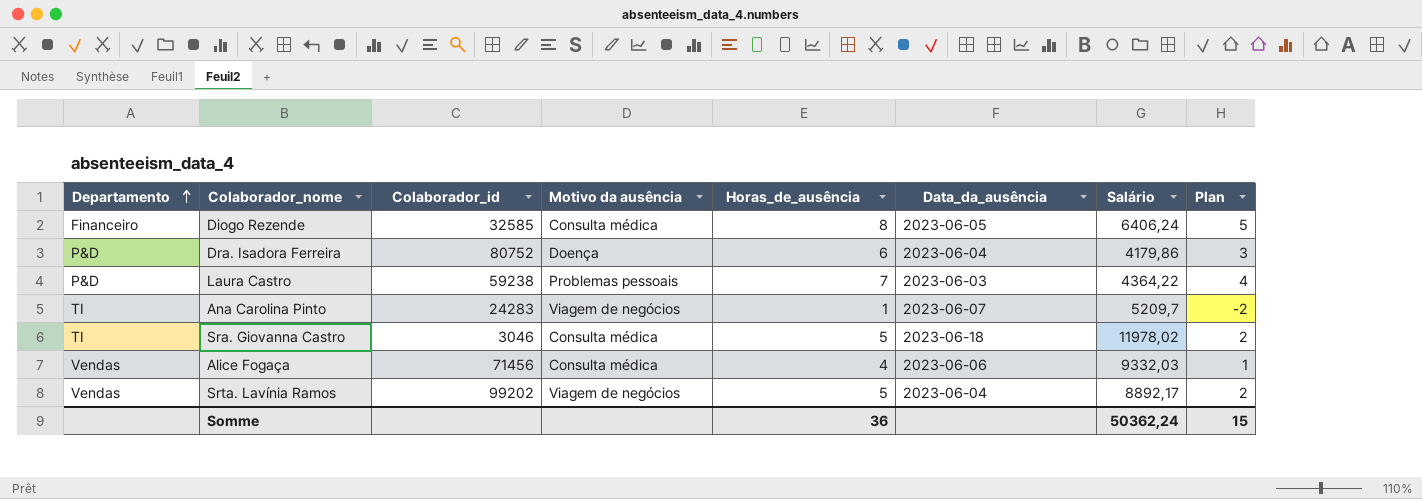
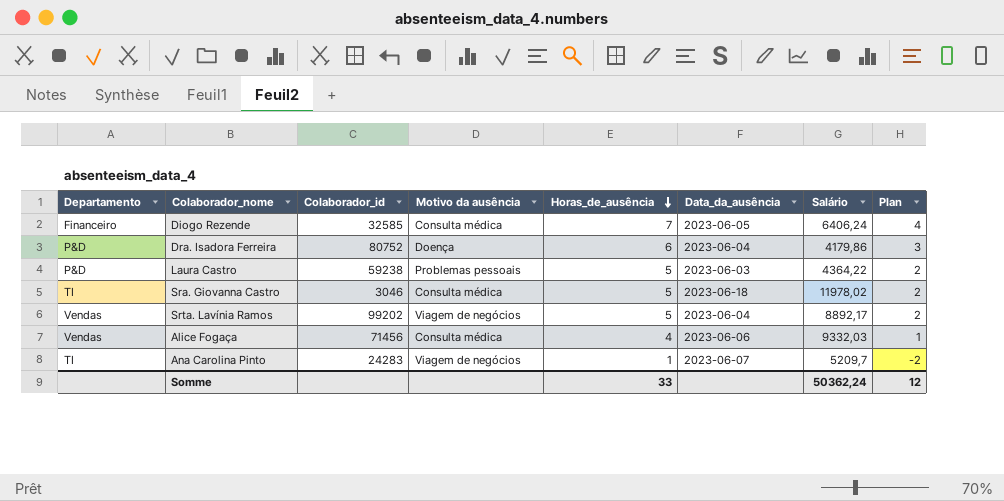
row order: Departamento ascending -> Horas_de_ausência descending
Diogo Rezende | Horas_de_ausência: 8 -> 7
Diogo Rezende | Plan: 5 -> 4
Laura Castro | Horas_de_ausência: 7 -> 5
Laura Castro | Plan: 4 -> 2
Somme | Horas_de_ausência: 36 -> 33
Somme | Plan: 15 -> 12

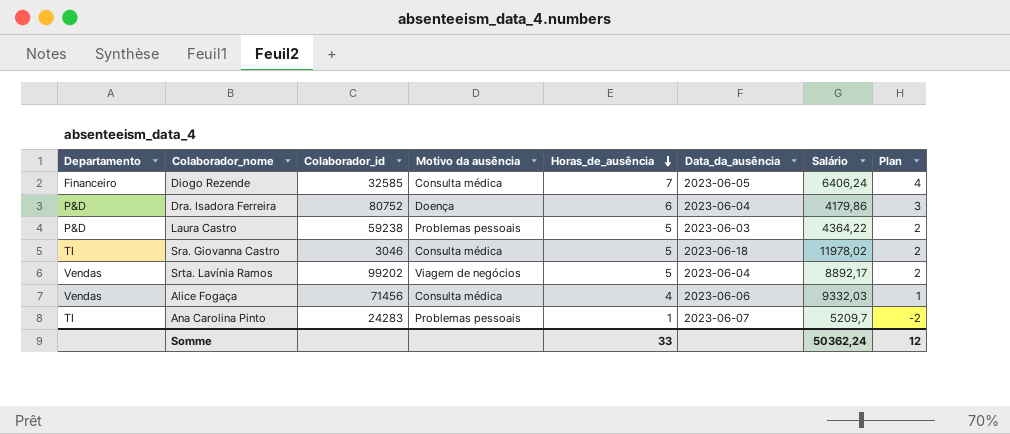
Ana Carolina Pinto | Motivo da ausência: Viagem de negócios -> Problemas pessoais

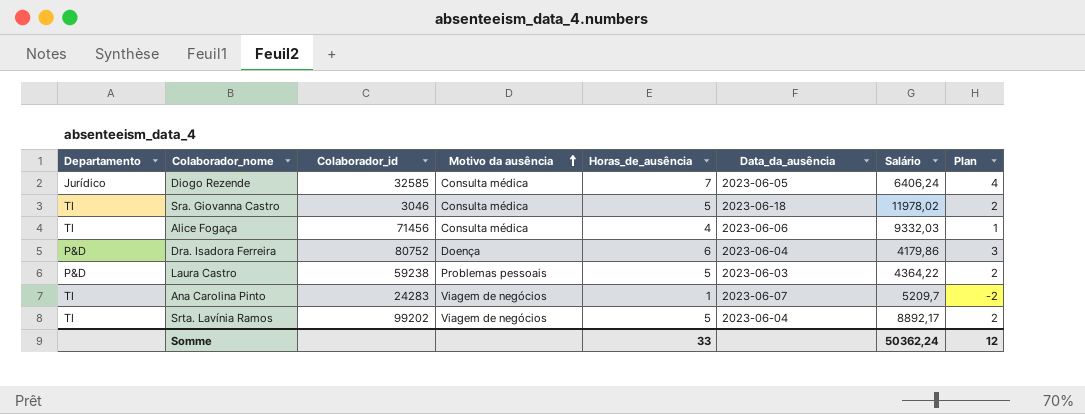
row order: Horas_de_ausência descending -> Motivo da ausência ascending
Diogo Rezende | Departamento: Financeiro -> Jurídico
Alice Fogaça | Departamento: Vendas -> TI
Ana Carolina Pinto | Motivo da ausência: Problemas pessoais -> Viagem de negócios
Srta. Lavínia Ramos | Departamento: Vendas -> TI

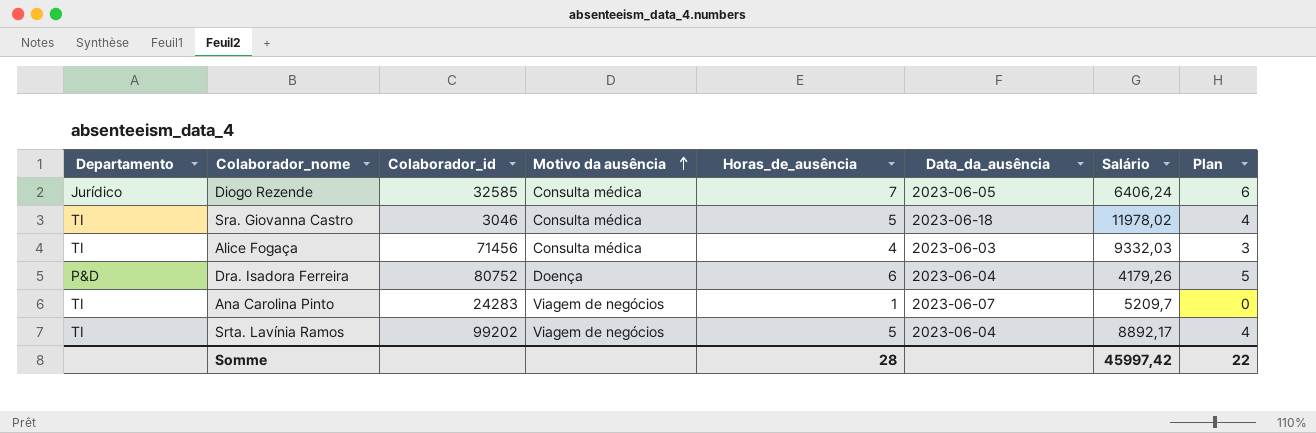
column Plan | formula: [Horas_de_ausência] - 3 -> [Horas_de_ausência] - 1
row Laura Castro: P&D | 59238 | Problemas pessoais | 5 | 2023-06-03 | 4364,22 | 2 -> none
Alice Fogaça | Data_da_ausência: 2023-06-06 -> 2023-06-03
Dra. Isadora Ferreira | Salário: 4179,86 -> 4179,26
Somme | Horas_de_ausência: 33 -> 28
Somme | Salário: 50362,24 -> 45997,42
Somme | Plan: 12 -> 22

